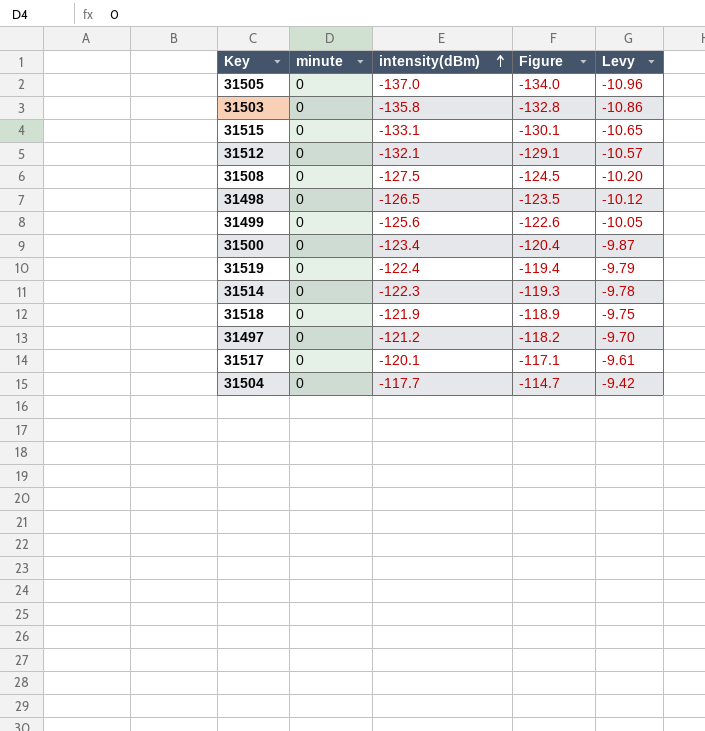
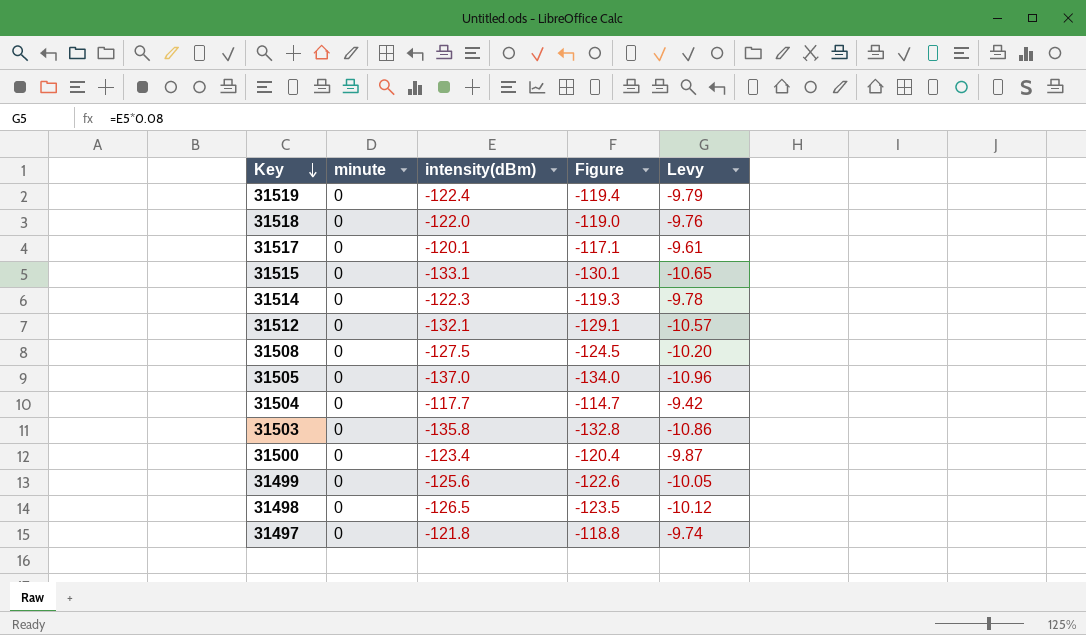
row order: intensity(dBm) ascending -> Key descending
31518 | intensity(dBm): -121.9 -> -122.0
31518 | Figure: -118.9 -> -119.0
31518 | Levy: -9.75 -> -9.76
31497 | intensity(dBm): -121.2 -> -121.8
31497 | Figure: -118.2 -> -118.8
31497 | Levy: -9.70 -> -9.74

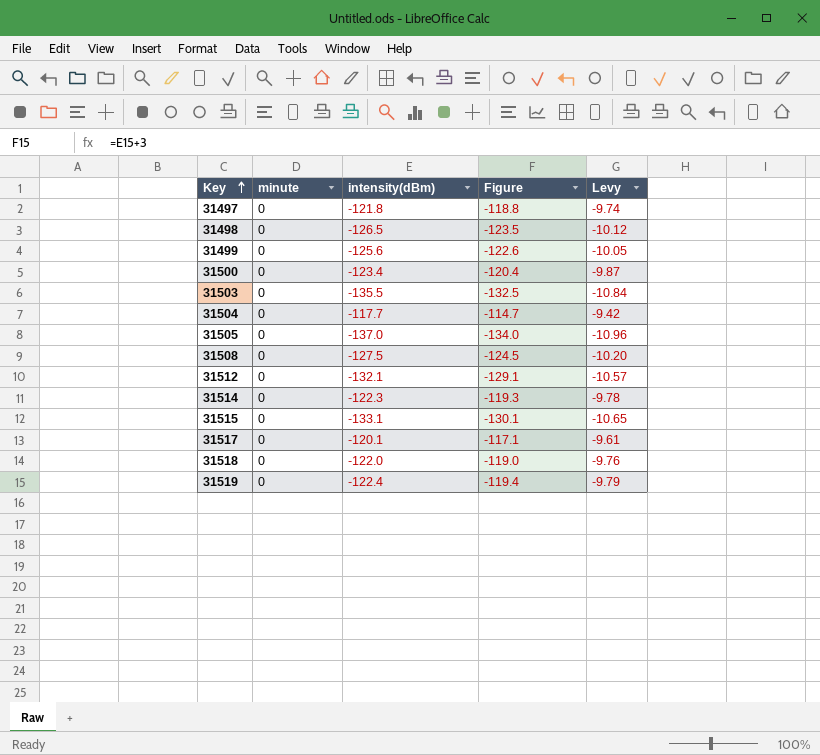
row order: Key descending -> Key ascending
31503 | intensity(dBm): -135.8 -> -135.5
31503 | Figure: -132.8 -> -132.5
31503 | Levy: -10.86 -> -10.84

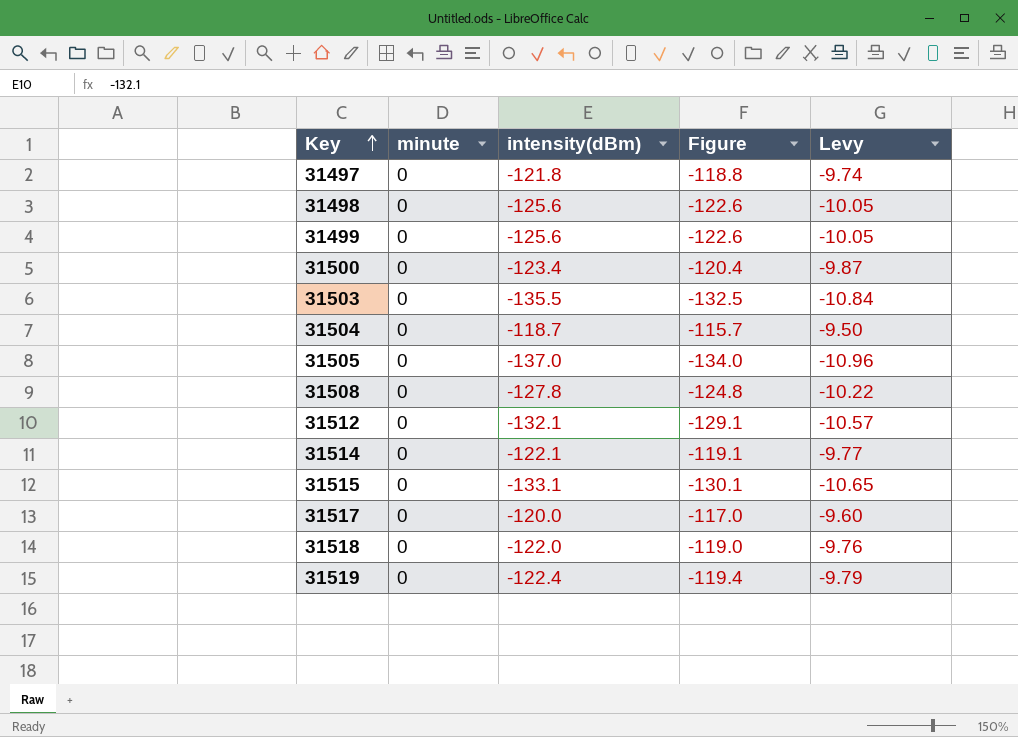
31498 | intensity(dBm): -126.5 -> -125.6
31498 | Figure: -123.5 -> -122.6
31498 | Levy: -10.12 -> -10.05
31504 | intensity(dBm): -117.7 -> -118.7
31504 | Figure: -114.7 -> -115.7
31504 | Levy: -9.42 -> -9.50
31508 | intensity(dBm): -127.5 -> -127.8
31508 | Figure: -124.5 -> -124.8
31508 | Levy: -10.20 -> -10.22
31514 | intensity(dBm): -122.3 -> -122.1
31514 | Figure: -119.3 -> -119.1
31514 | Levy: -9.78 -> -9.77
31517 | intensity(dBm): -120.1 -> -120.0
31517 | Figure: -117.1 -> -117.0
31517 | Levy: -9.61 -> -9.60

